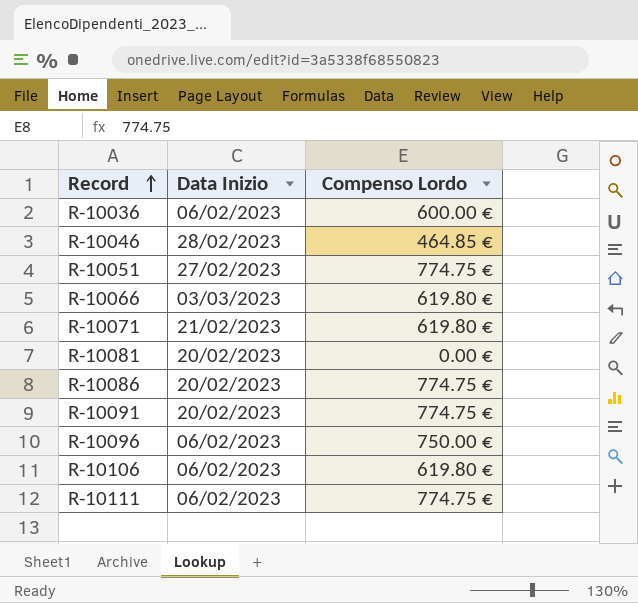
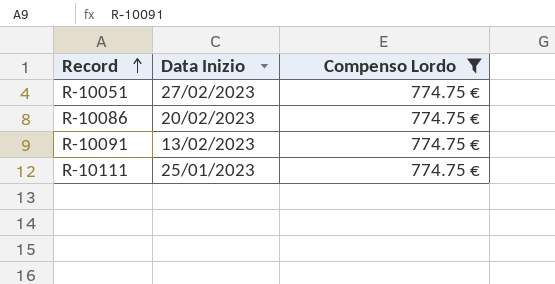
filter: none -> Compenso Lordo = 774.75 €
R-10091 | Data Inizio: 20/02/2023 -> 13/02/2023
R-10111 | Data Inizio: 06/02/2023 -> 25/01/2023

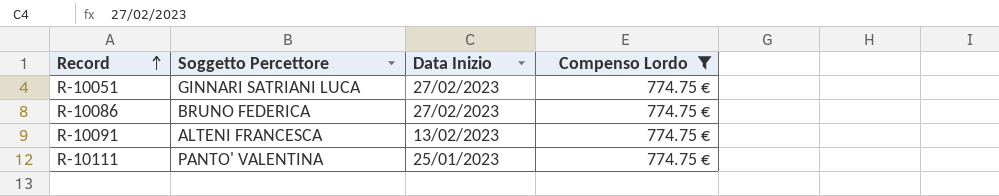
column Soggetto Percettore | position: none -> 2
R-10086 | Data Inizio: 20/02/2023 -> 27/02/2023

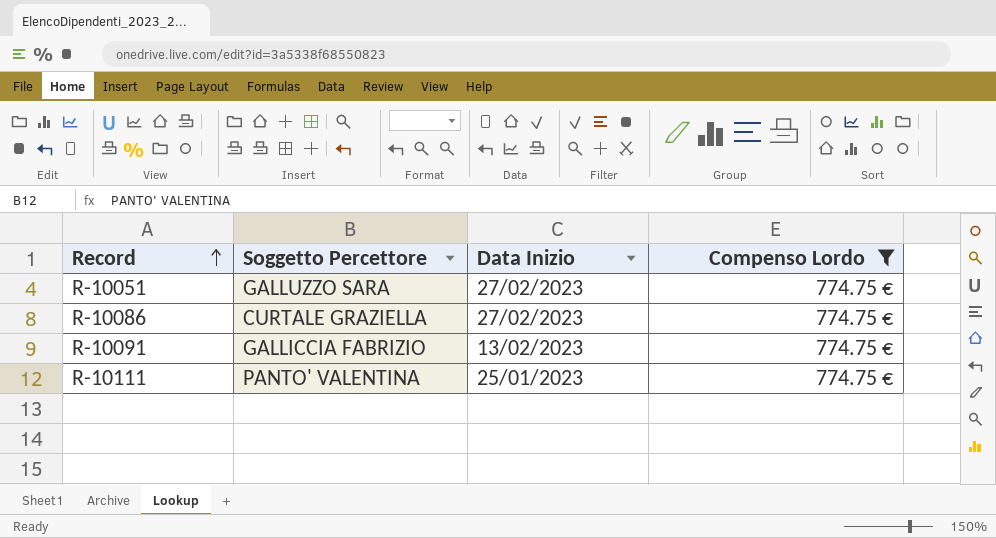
R-10051 | Soggetto Percettore: GINNARI SATRIANI LUCA -> GALLUZZO SARA
R-10086 | Soggetto Percettore: BRUNO FEDERICA -> CURTALE GRAZIELLA
R-10091 | Soggetto Percettore: ALTENI FRANCESCA -> GALLICCIA FABRIZIO

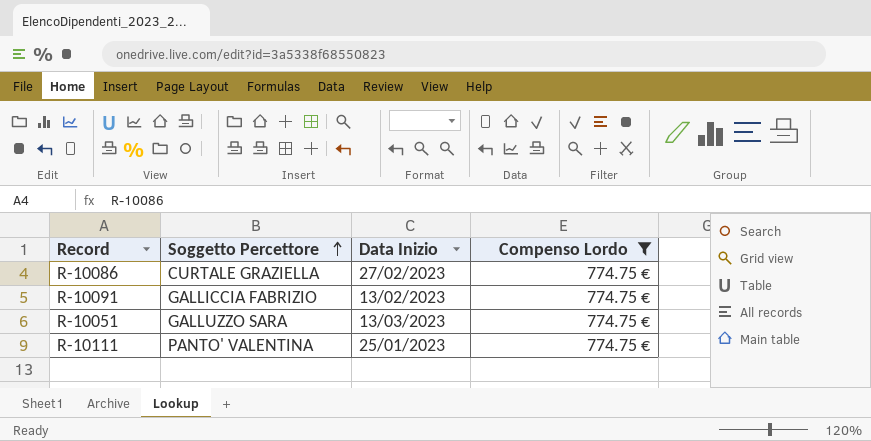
row order: Record ascending -> Soggetto Percettore ascending
R-10051 | Data Inizio: 27/02/2023 -> 13/03/2023

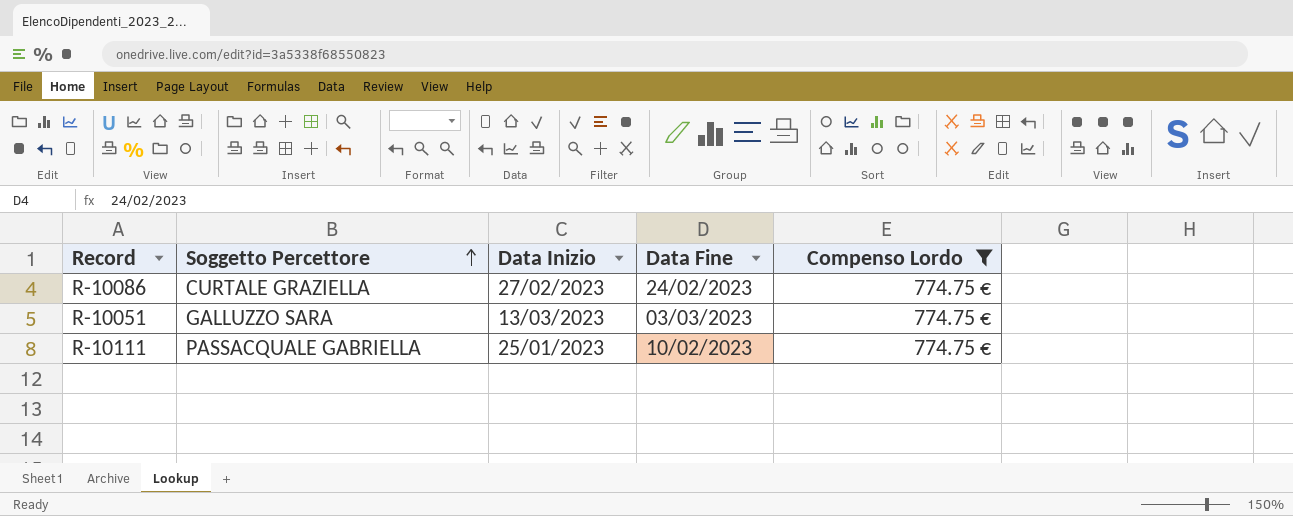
column Data Fine | position: none -> 4
row R-10091: GALLICCIA FABRIZIO | 13/02/2023 | 774.75 € -> none
R-10111 | Soggetto Percettore: PANTO' VALENTINA -> PASSACQUALE GABRIELLA

